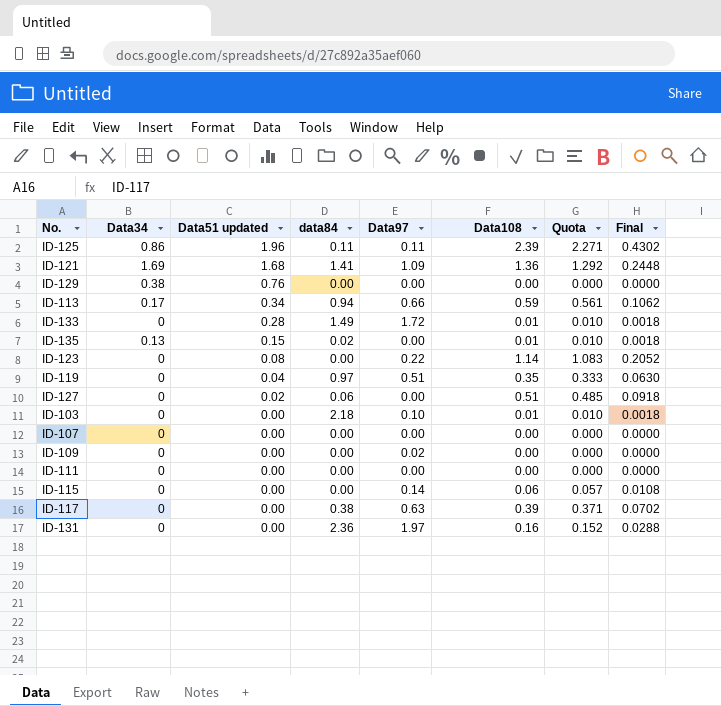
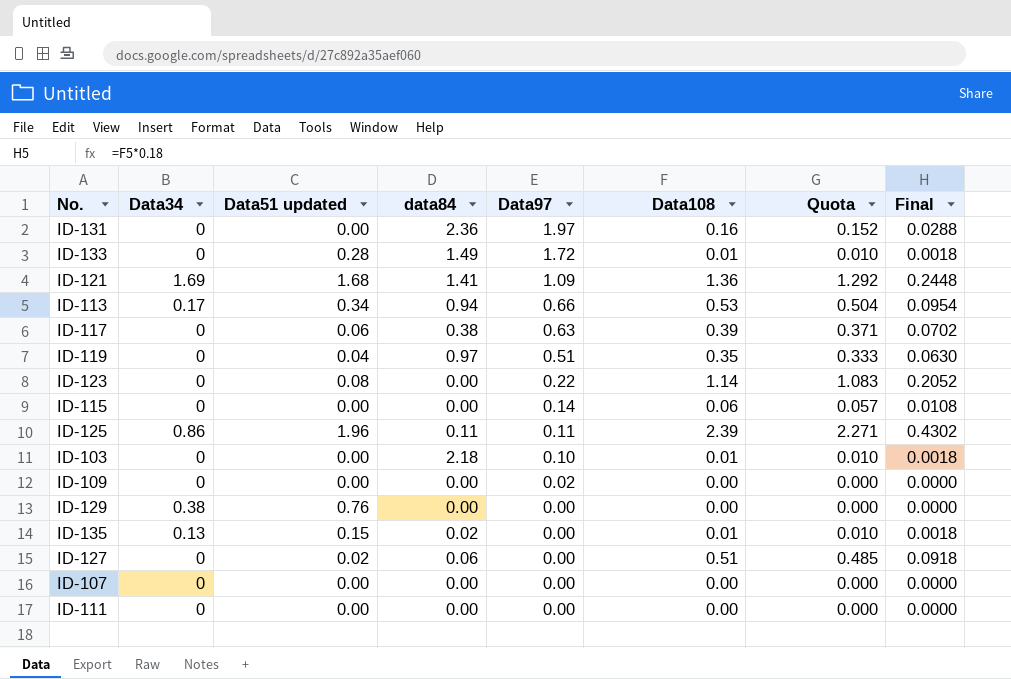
row order: Data51 updated descending -> Data97 descending
ID-113 | Data108: 0.59 -> 0.53
ID-113 | Quota: 0.561 -> 0.504
ID-113 | Final: 0.1062 -> 0.0954
ID-117 | Data51 updated: 0.00 -> 0.06

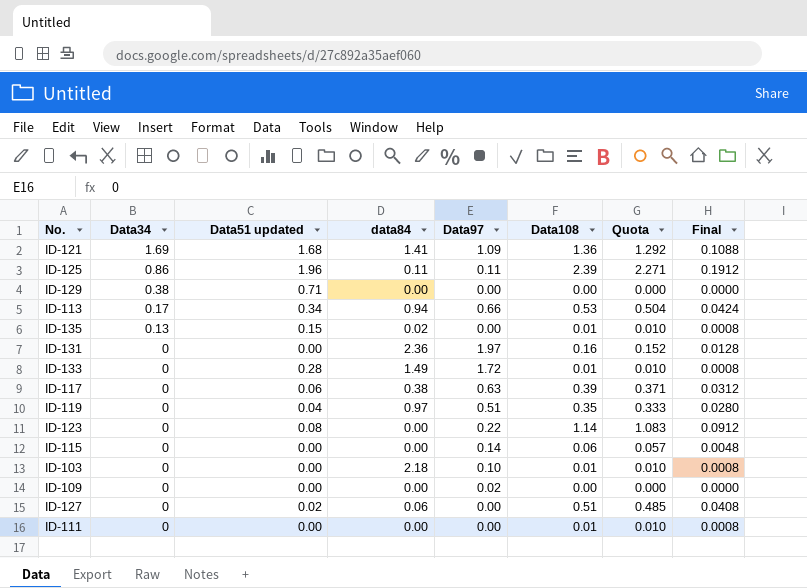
row order: Data97 descending -> Data34 descending
column Final | formula: [Data108] * 0.18 -> [Data108] * 0.08
row ID-107: 0 | 0.00 | 0.00 | 0.00 | 0.00 | 0.000 | 0.0000 -> none
ID-129 | Data51 updated: 0.76 -> 0.71
ID-111 | Data108: 0.00 -> 0.01
ID-111 | Quota: 0.000 -> 0.010

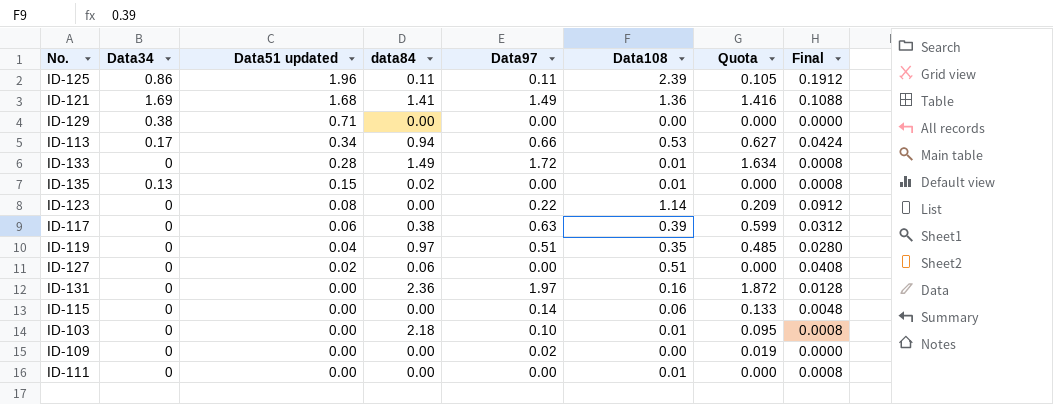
row order: Data34 descending -> Data51 updated descending
column Quota | formula: [Data108] * 0.95 -> [Data97] * 0.95
ID-121 | Data97: 1.09 -> 1.49

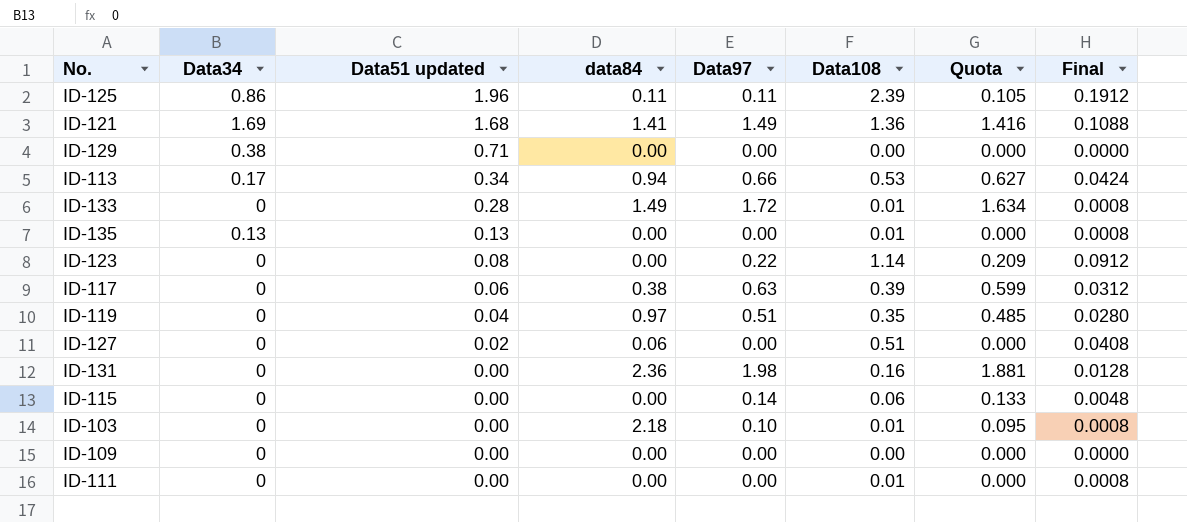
ID-135 | Data51 updated: 0.15 -> 0.13
ID-135 | data84: 0.02 -> 0.00
ID-131 | Data97: 1.97 -> 1.98
ID-131 | Quota: 1.872 -> 1.881
ID-109 | Data97: 0.02 -> 0.00
ID-109 | Quota: 0.019 -> 0.000

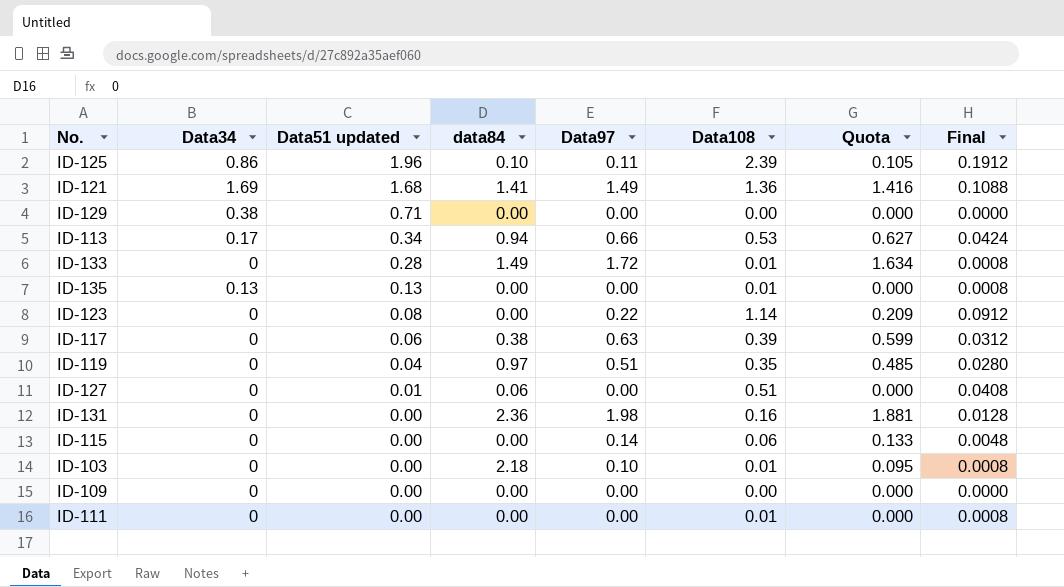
ID-125 | data84: 0.11 -> 0.10
ID-127 | Data51 updated: 0.02 -> 0.01

